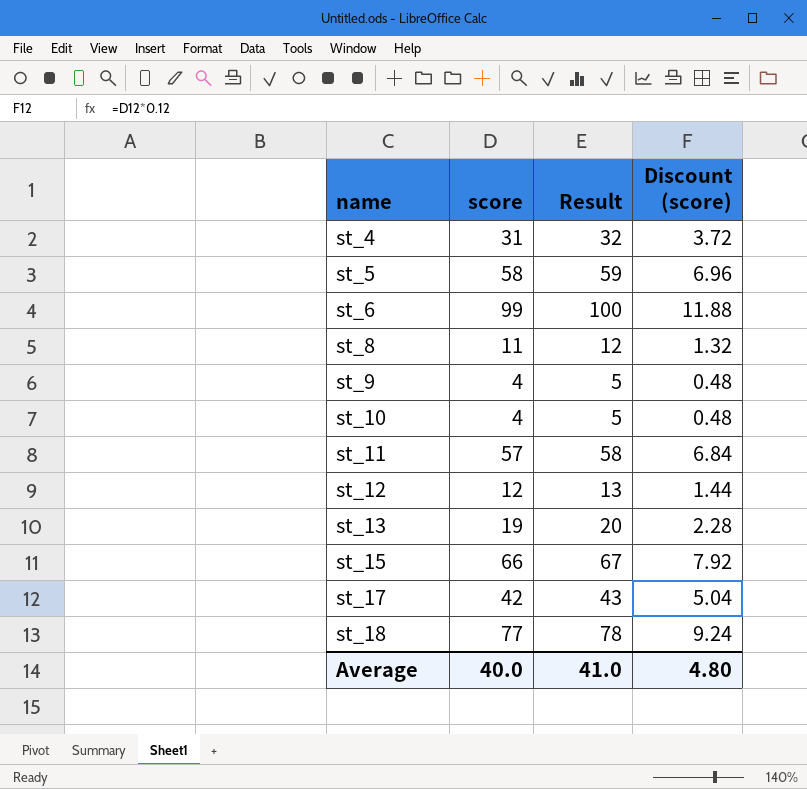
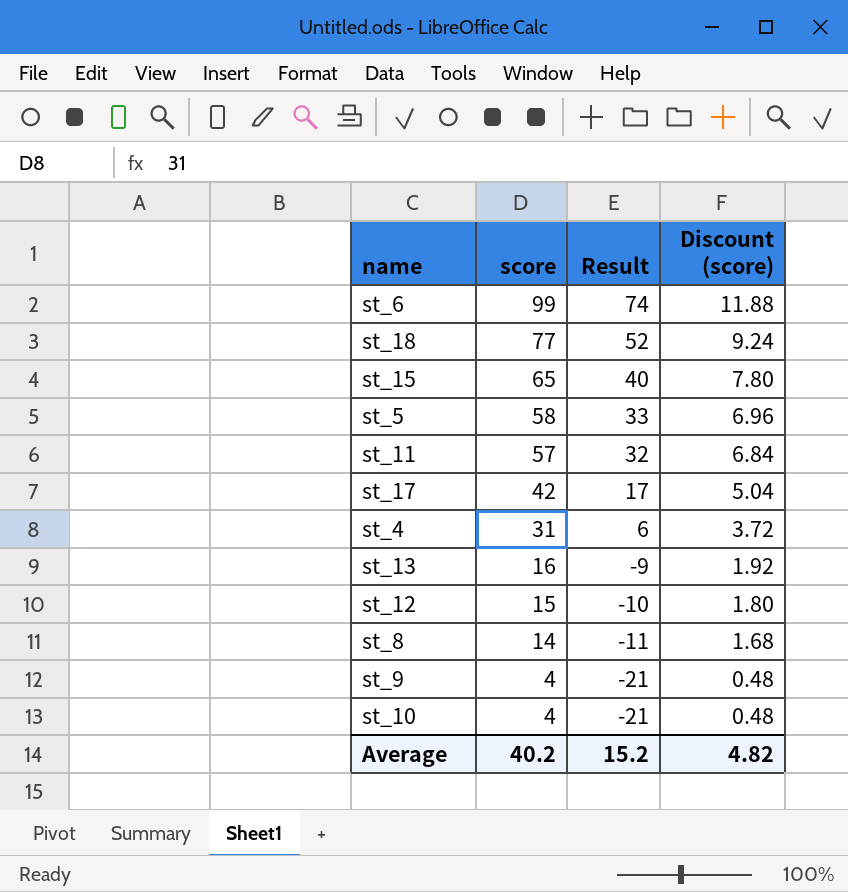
row order: name ascending -> score descending
column Result | formula: [score] + 1 -> [score] - 25
st_15 | score: 66 -> 65
st_15 | Discount (score): 7.92 -> 7.80
st_13 | score: 19 -> 16
st_13 | Discount (score): 2.28 -> 1.92
st_12 | score: 12 -> 15
st_12 | Discount (score): 1.44 -> 1.80
st_8 | score: 11 -> 14
st_8 | Discount (score): 1.32 -> 1.68
Average | score: 40.0 -> 40.2
Average | Result: 41.0 -> 15.2
Average | Discount (score): 4.80 -> 4.82

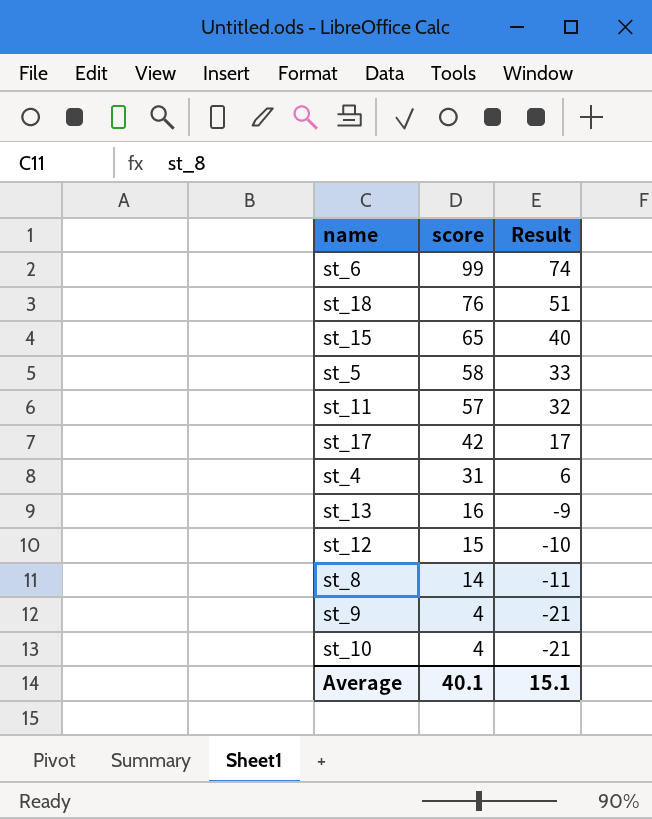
column Discount (score) | formula: [score] * 0.12 -> none
st_18 | score: 77 -> 76
st_18 | Result: 52 -> 51
Average | score: 40.2 -> 40.1
Average | Result: 15.2 -> 15.1

